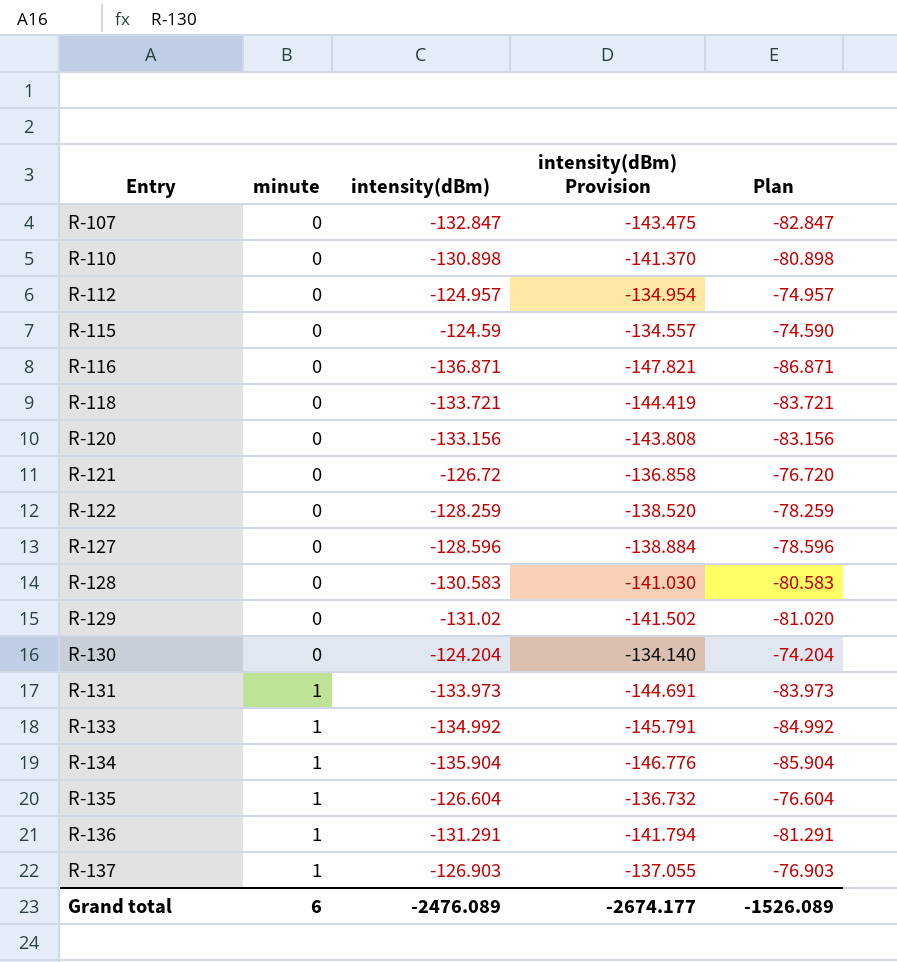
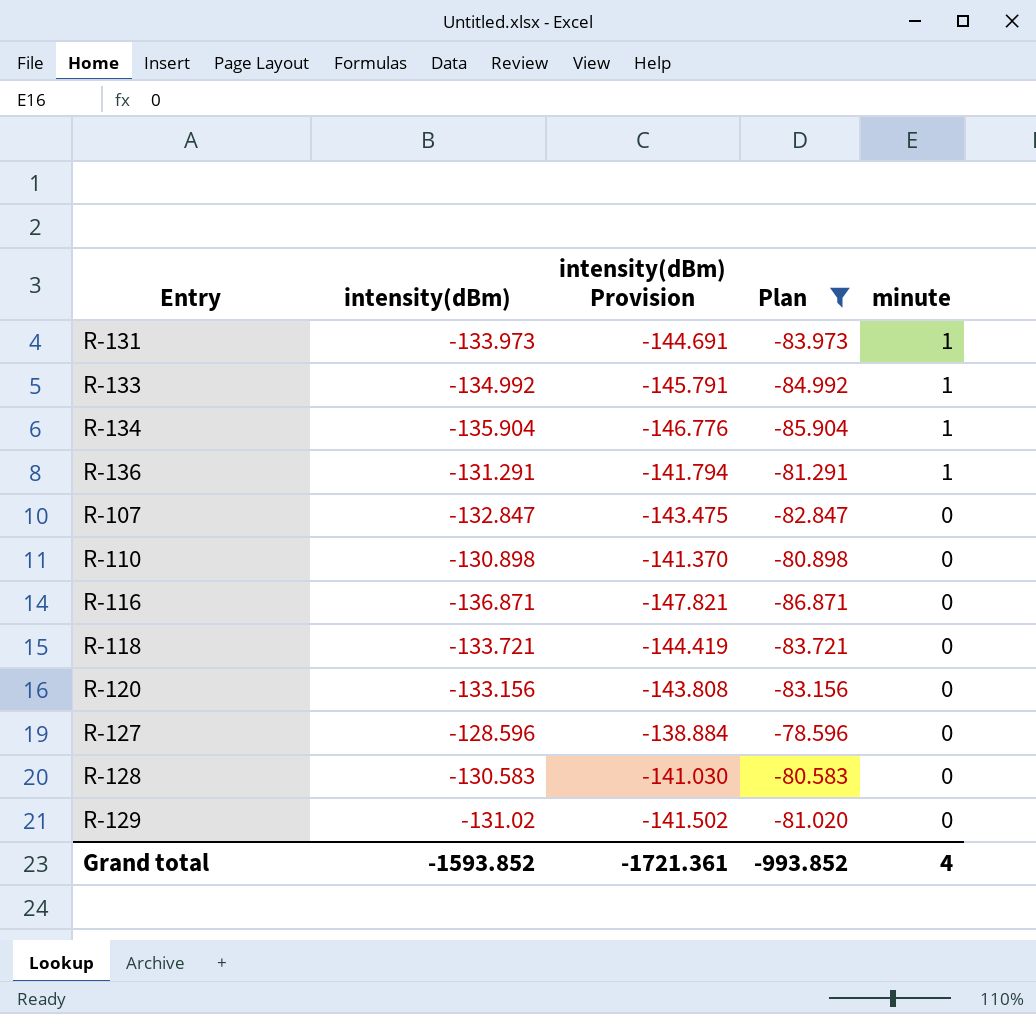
filter: none -> Plan <= -78.596
row order: Entry ascending -> minute descending
column minute | position: 2 -> 5
Grand total | intensity(dBm): -2476.089 -> -1593.852
Grand total | intensity(dBm) Provision: -2674.177 -> -1721.361
Grand total | Plan: -1526.089 -> -993.852
Grand total | minute: 6 -> 4

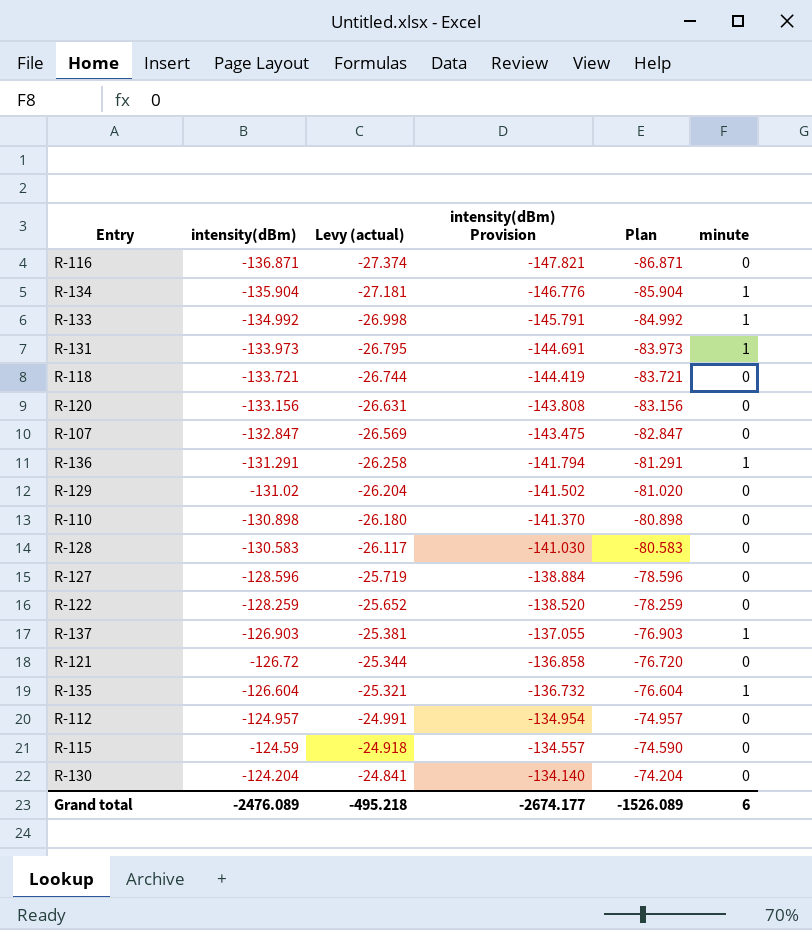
filter: Plan <= -78.596 -> none
row order: minute descending -> intensity(dBm) ascending
column Levy (actual) | formula: none -> [intensity(dBm)] * 0.2
Grand total | intensity(dBm): -1593.852 -> -2476.089
Grand total | intensity(dBm) Provision: -1721.361 -> -2674.177
Grand total | Plan: -993.852 -> -1526.089
Grand total | minute: 4 -> 6

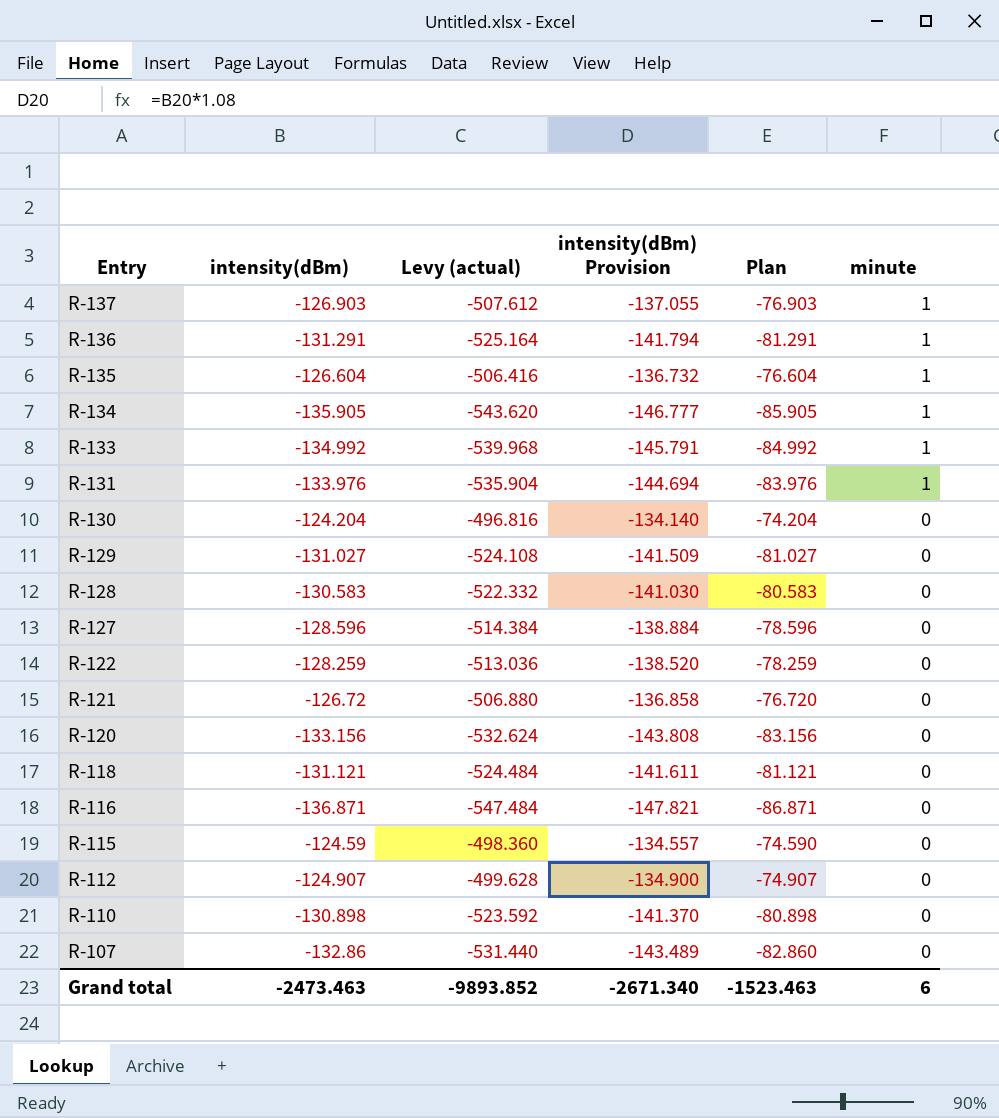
row order: intensity(dBm) ascending -> Entry descending
column Levy (actual) | formula: [intensity(dBm)] * 0.2 -> [intensity(dBm)] * 4
R-134 | intensity(dBm): -135.904 -> -135.905
R-134 | intensity(dBm) Provision: -146.776 -> -146.777
R-134 | Plan: -85.904 -> -85.905
R-131 | intensity(dBm): -133.973 -> -133.976
R-131 | intensity(dBm) Provision: -144.691 -> -144.694
R-131 | Plan: -83.973 -> -83.976
R-129 | intensity(dBm): -131.02 -> -131.027
R-129 | intensity(dBm) Provision: -141.502 -> -141.509
R-129 | Plan: -81.020 -> -81.027
R-118 | intensity(dBm): -133.721 -> -131.121
R-118 | intensity(dBm) Provision: -144.419 -> -141.611
R-118 | Plan: -83.721 -> -81.121
R-112 | intensity(dBm): -124.957 -> -124.907
R-112 | intensity(dBm) Provision: -134.954 -> -134.900
R-112 | Plan: -74.957 -> -74.907
R-107 | intensity(dBm): -132.847 -> -132.86
R-107 | intensity(dBm) Provision: -143.475 -> -143.489
R-107 | Plan: -82.847 -> -82.860
Grand total | intensity(dBm): -2476.089 -> -2473.463
Grand total | Levy (actual): -495.218 -> -9893.852
Grand total | intensity(dBm) Provision: -2674.177 -> -2671.340
Grand total | Plan: -1526.089 -> -1523.463

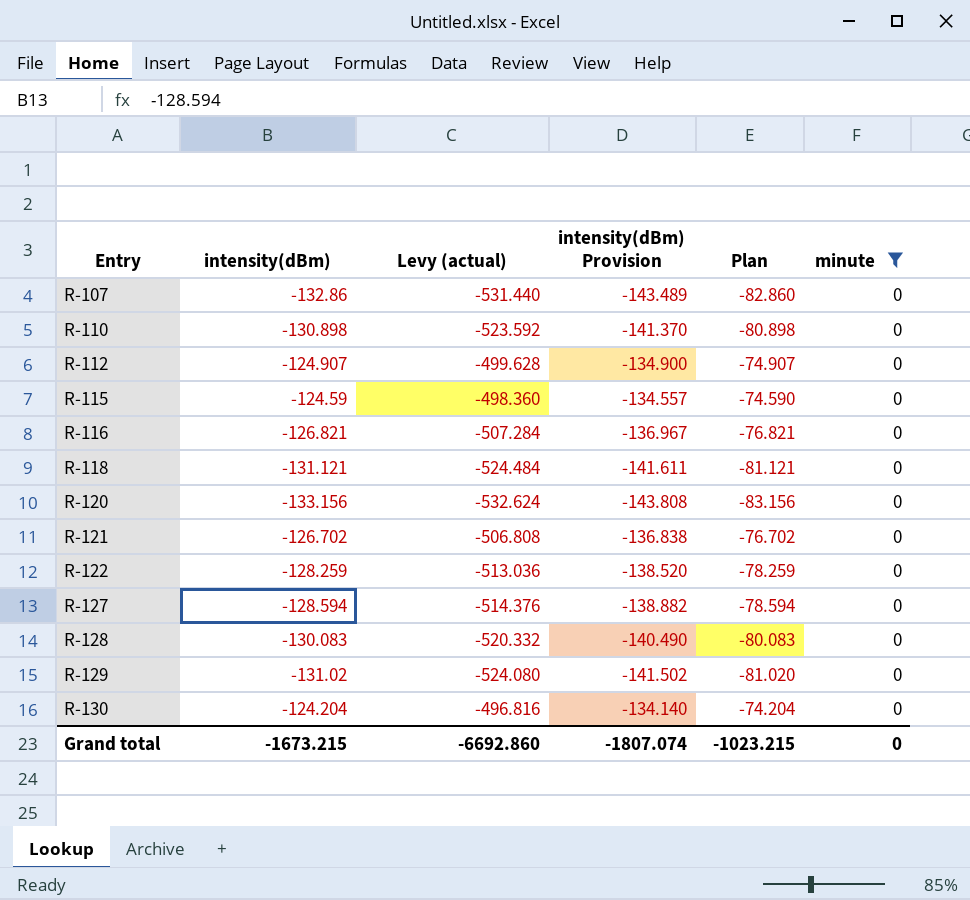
filter: none -> minute = 0
row order: Entry descending -> Entry ascending
R-116 | intensity(dBm): -136.871 -> -126.821
R-116 | Levy (actual): -547.484 -> -507.284
R-116 | intensity(dBm) Provision: -147.821 -> -136.967
R-116 | Plan: -86.871 -> -76.821
R-121 | intensity(dBm): -126.72 -> -126.702
R-121 | Levy (actual): -506.880 -> -506.808
R-121 | intensity(dBm) Provision: -136.858 -> -136.838
R-121 | Plan: -76.720 -> -76.702
R-127 | intensity(dBm): -128.596 -> -128.594
R-127 | Levy (actual): -514.384 -> -514.376
R-127 | intensity(dBm) Provision: -138.884 -> -138.882
R-127 | Plan: -78.596 -> -78.594
R-128 | intensity(dBm): -130.583 -> -130.083
R-128 | Levy (actual): -522.332 -> -520.332
R-128 | intensity(dBm) Provision: -141.030 -> -140.490
R-128 | Plan: -80.583 -> -80.083
R-129 | intensity(dBm): -131.027 -> -131.02
R-129 | Levy (actual): -524.108 -> -524.080
R-129 | intensity(dBm) Provision: -141.509 -> -141.502
R-129 | Plan: -81.027 -> -81.020
Grand total | intensity(dBm): -2473.463 -> -1673.215
Grand total | Levy (actual): -9893.852 -> -6692.860
Grand total | intensity(dBm) Provision: -2671.340 -> -1807.074
Grand total | Plan: -1523.463 -> -1023.215
Grand total | minute: 6 -> 0

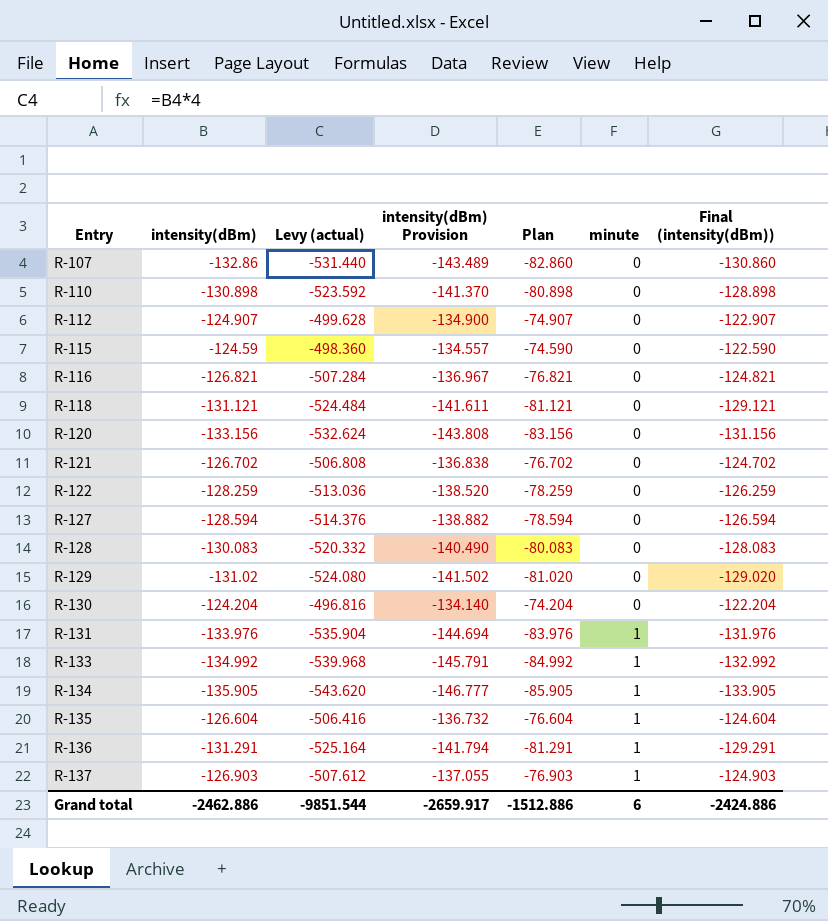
filter: minute = 0 -> none
column Final (intensity(dBm)) | formula: none -> [intensity(dBm)] + 2
Grand total | intensity(dBm): -1673.215 -> -2462.886
Grand total | Levy (actual): -6692.860 -> -9851.544
Grand total | intensity(dBm) Provision: -1807.074 -> -2659.917
Grand total | Plan: -1023.215 -> -1512.886
Grand total | minute: 0 -> 6

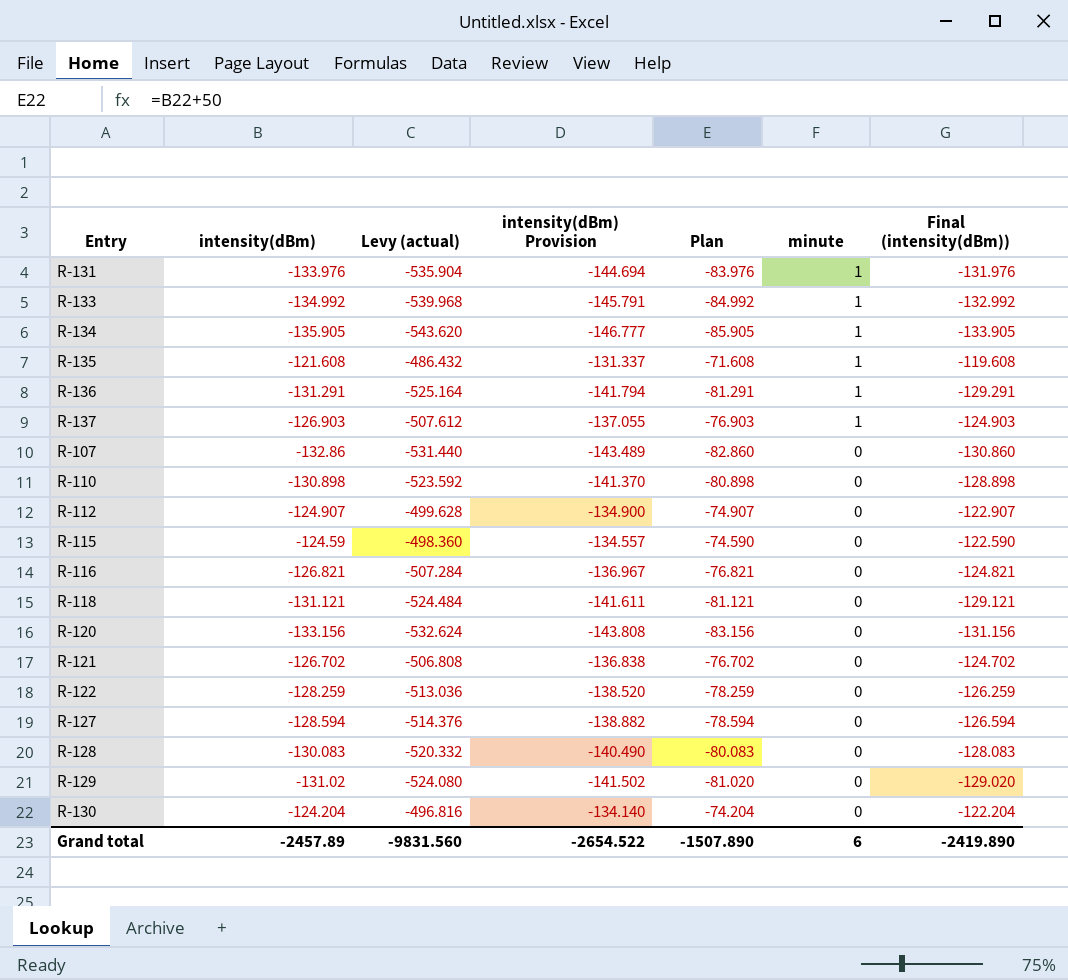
row order: Entry ascending -> minute descending
R-135 | intensity(dBm): -126.604 -> -121.608
R-135 | Levy (actual): -506.416 -> -486.432
R-135 | intensity(dBm) Provision: -136.732 -> -131.337
R-135 | Plan: -76.604 -> -71.608
R-135 | Final (intensity(dBm)): -124.604 -> -119.608
Grand total | intensity(dBm): -2462.886 -> -2457.89
Grand total | Levy (actual): -9851.544 -> -9831.560
Grand total | intensity(dBm) Provision: -2659.917 -> -2654.522
Grand total | Plan: -1512.886 -> -1507.890
Grand total | Final (intensity(dBm)): -2424.886 -> -2419.890

